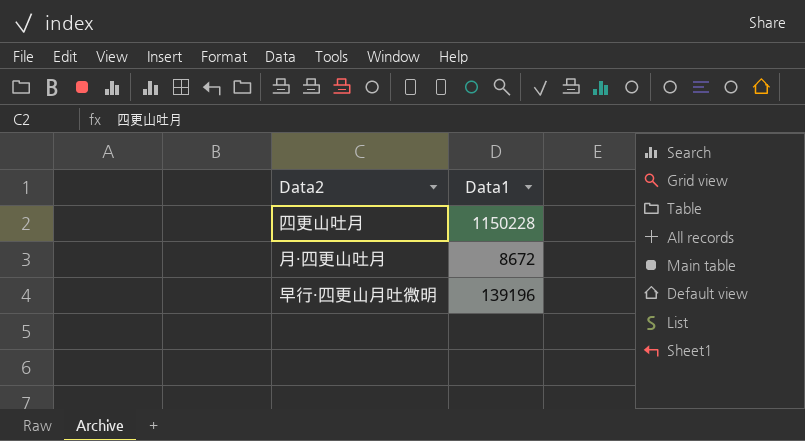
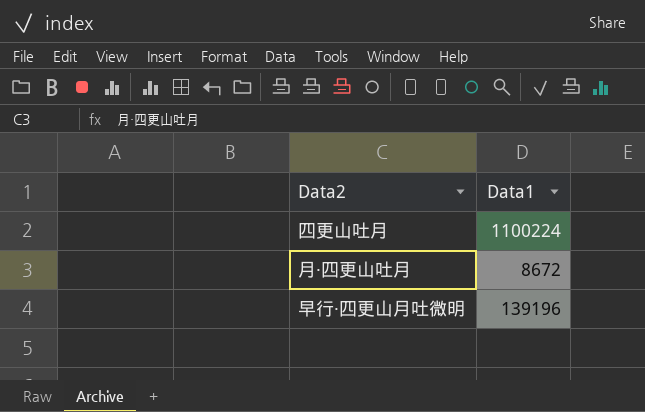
四更山吐月 | Data1: 1150228 -> 1100224

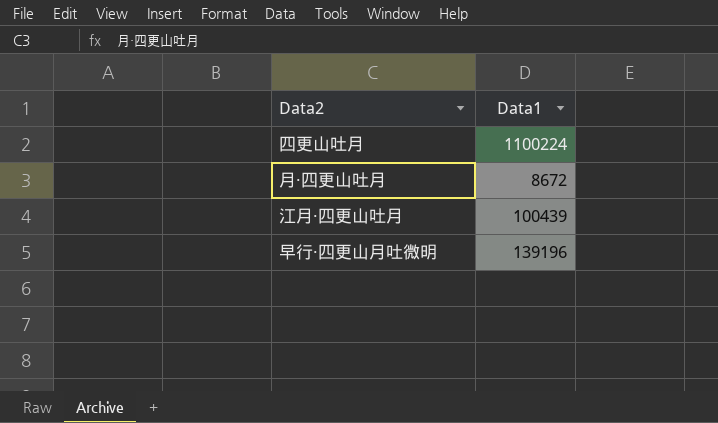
row 江月·四更山吐月: none -> 100439

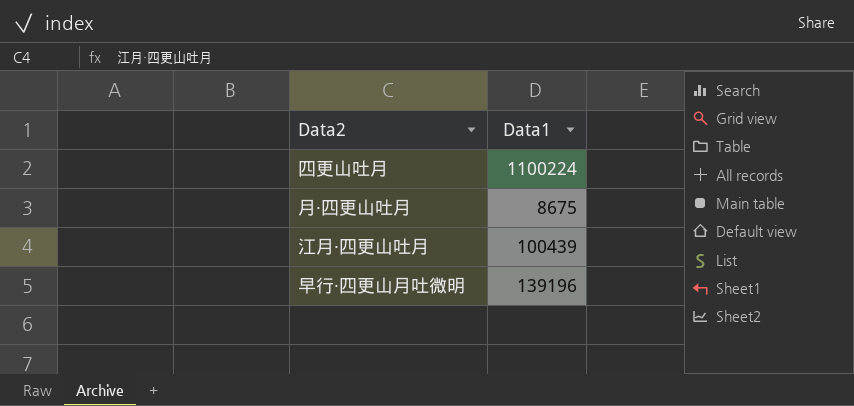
月·四更山吐月 | Data1: 8672 -> 8675

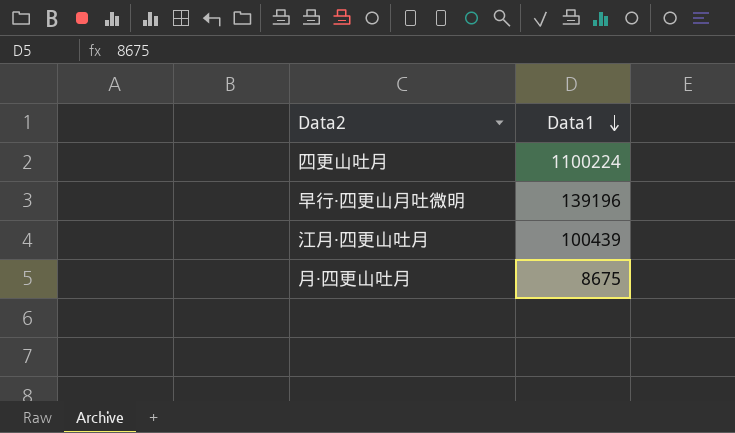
row order: none -> Data1 descending

